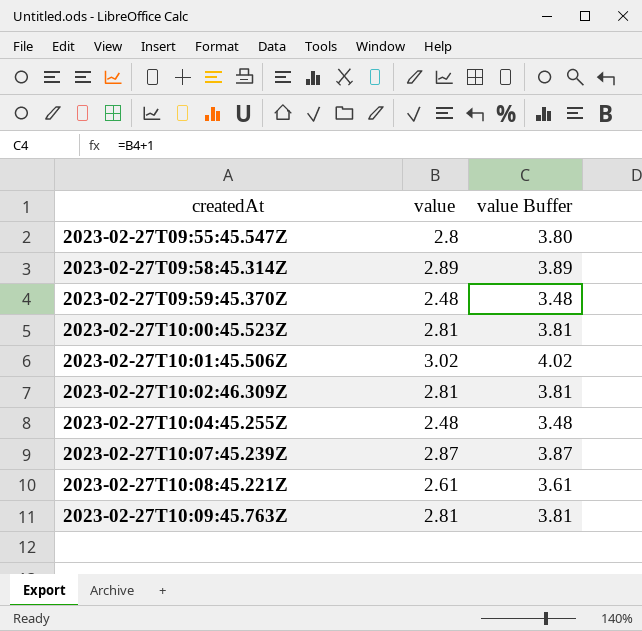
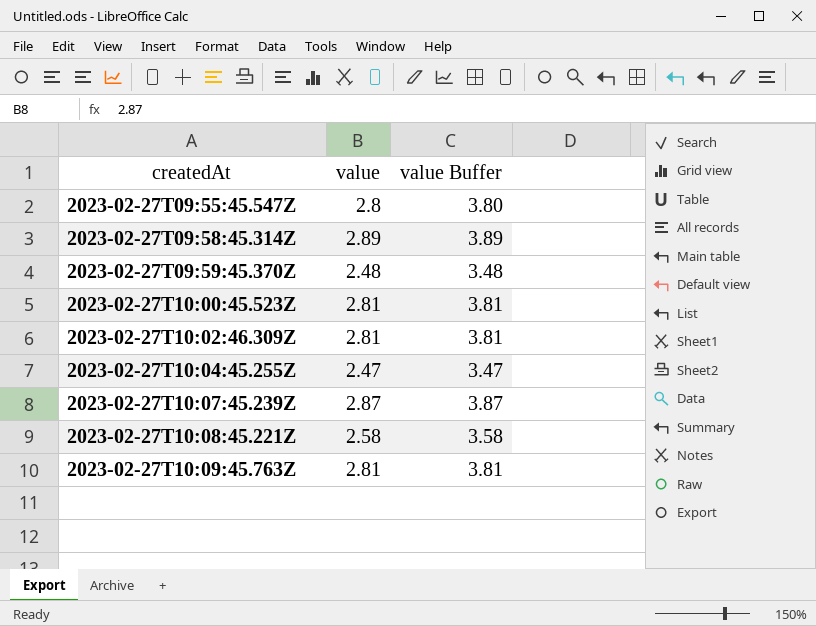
row 2023-02-27T10:01:45.506Z: 3.02 | 4.02 -> none
2023-02-27T10:04:45.255Z | value: 2.48 -> 2.47
2023-02-27T10:04:45.255Z | value Buffer: 3.48 -> 3.47
2023-02-27T10:08:45.221Z | value: 2.61 -> 2.58
2023-02-27T10:08:45.221Z | value Buffer: 3.61 -> 3.58

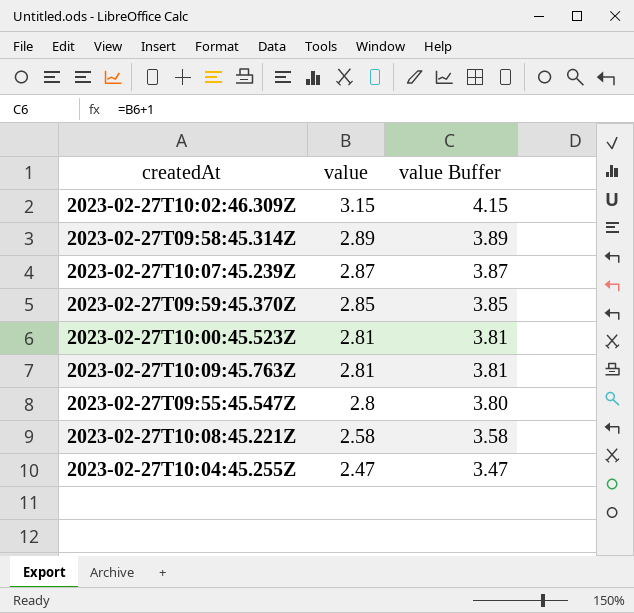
row order: createdAt ascending -> value descending
2023-02-27T10:02:46.309Z | value: 2.81 -> 3.15
2023-02-27T10:02:46.309Z | value Buffer: 3.81 -> 4.15
2023-02-27T09:59:45.370Z | value: 2.48 -> 2.85
2023-02-27T09:59:45.370Z | value Buffer: 3.48 -> 3.85

